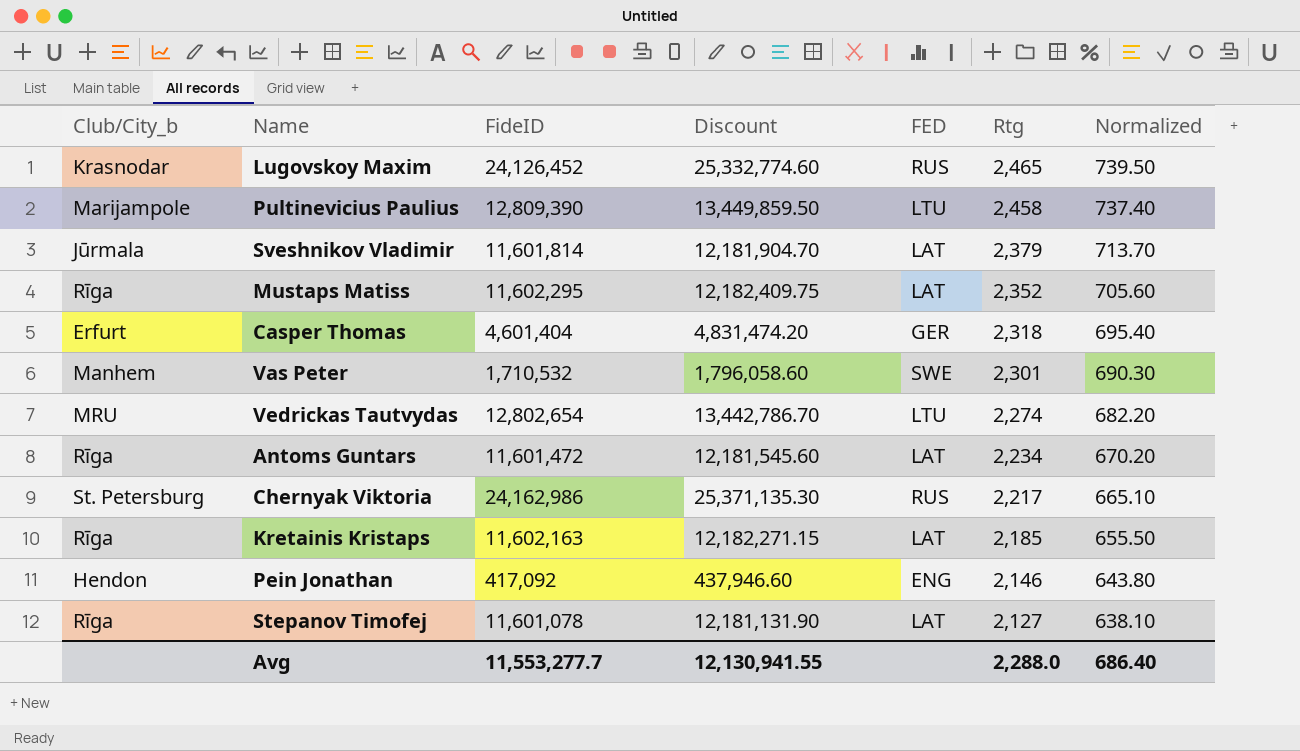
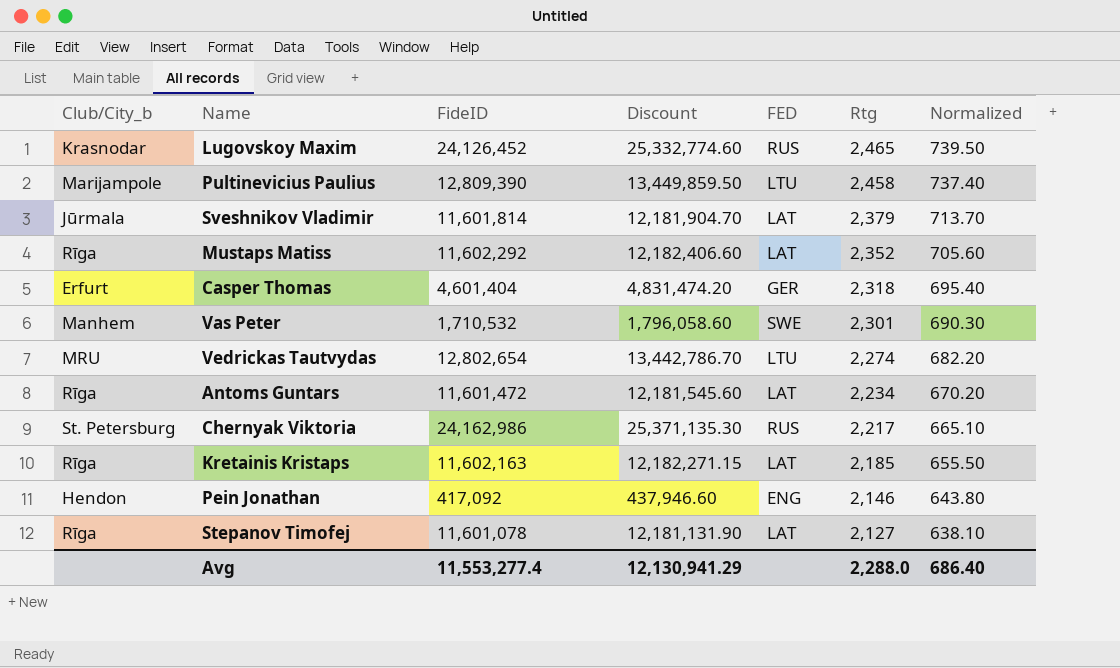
Mustaps Matiss | FideID: 11,602,295 -> 11,602,292
Mustaps Matiss | Discount: 12,182,409.75 -> 12,182,406.60
Avg | FideID: 11,553,277.7 -> 11,553,277.4
Avg | Discount: 12,130,941.55 -> 12,130,941.29

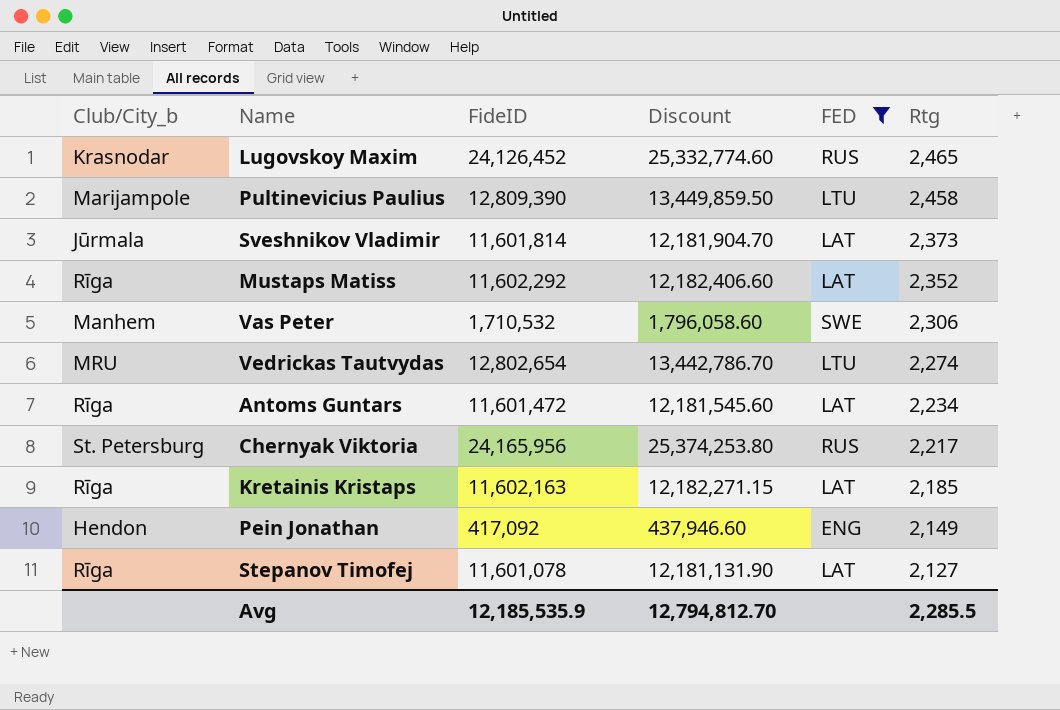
filter: none -> FED != GER
column Normalized | formula: [Rtg] * 0.3 -> none
Sveshnikov Vladimir | Rtg: 2,379 -> 2,373
Vas Peter | Rtg: 2,301 -> 2,306
Chernyak Viktoria | FideID: 24,162,986 -> 24,165,956
Chernyak Viktoria | Discount: 25,371,135.30 -> 25,374,253.80
Pein Jonathan | Rtg: 2,146 -> 2,149
Avg | FideID: 11,553,277.4 -> 12,185,535.9
Avg | Discount: 12,130,941.29 -> 12,794,812.70
Avg | Rtg: 2,288.0 -> 2,285.5

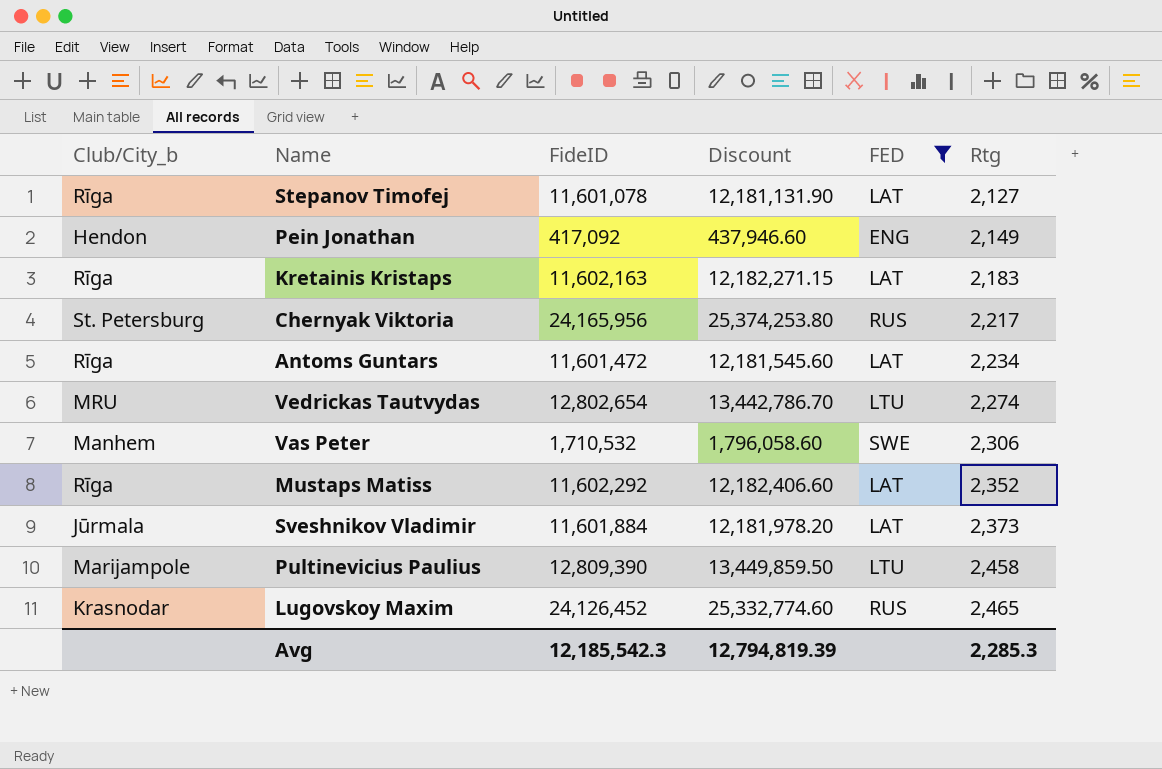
row order: Rtg descending -> Rtg ascending
Kretainis Kristaps | Rtg: 2,185 -> 2,183
Sveshnikov Vladimir | FideID: 11,601,814 -> 11,601,884
Sveshnikov Vladimir | Discount: 12,181,904.70 -> 12,181,978.20
Avg | FideID: 12,185,535.9 -> 12,185,542.3
Avg | Discount: 12,794,812.70 -> 12,794,819.39
Avg | Rtg: 2,285.5 -> 2,285.3

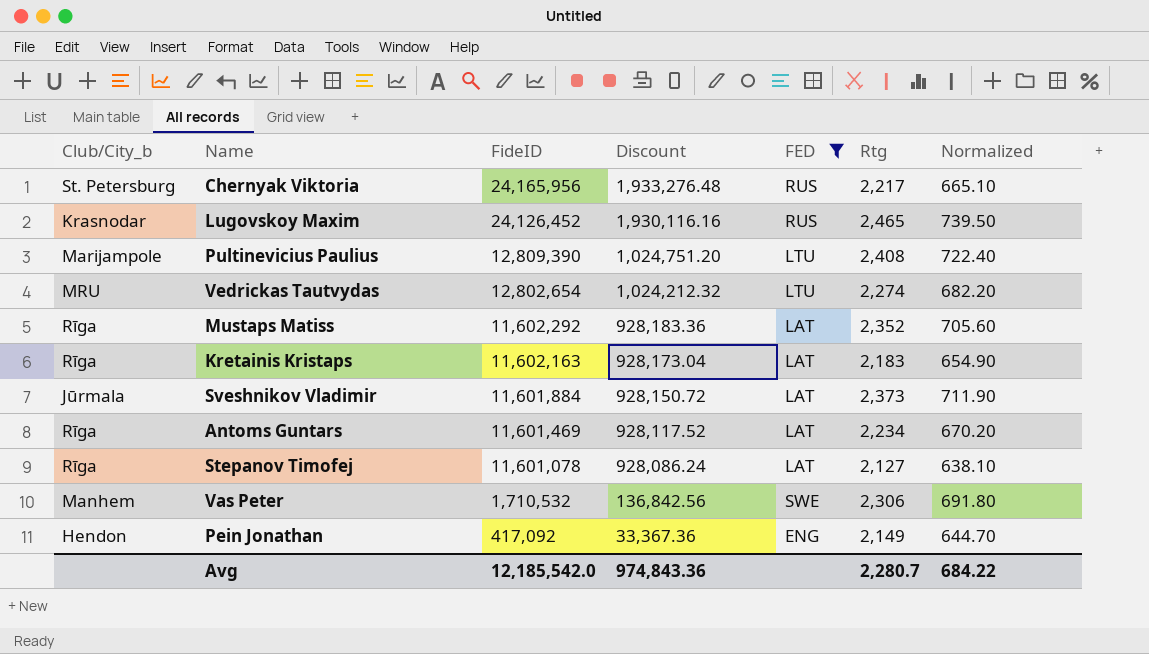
row order: Rtg ascending -> FideID descending
column Discount | formula: [FideID] * 1.05 -> [FideID] * 0.08
column Normalized | formula: none -> [Rtg] * 0.3
Pultinevicius Paulius | Rtg: 2,458 -> 2,408
Antoms Guntars | FideID: 11,601,472 -> 11,601,469
Avg | FideID: 12,185,542.3 -> 12,185,542.0
Avg | Discount: 12,794,819.39 -> 974,843.36
Avg | Rtg: 2,285.3 -> 2,280.7

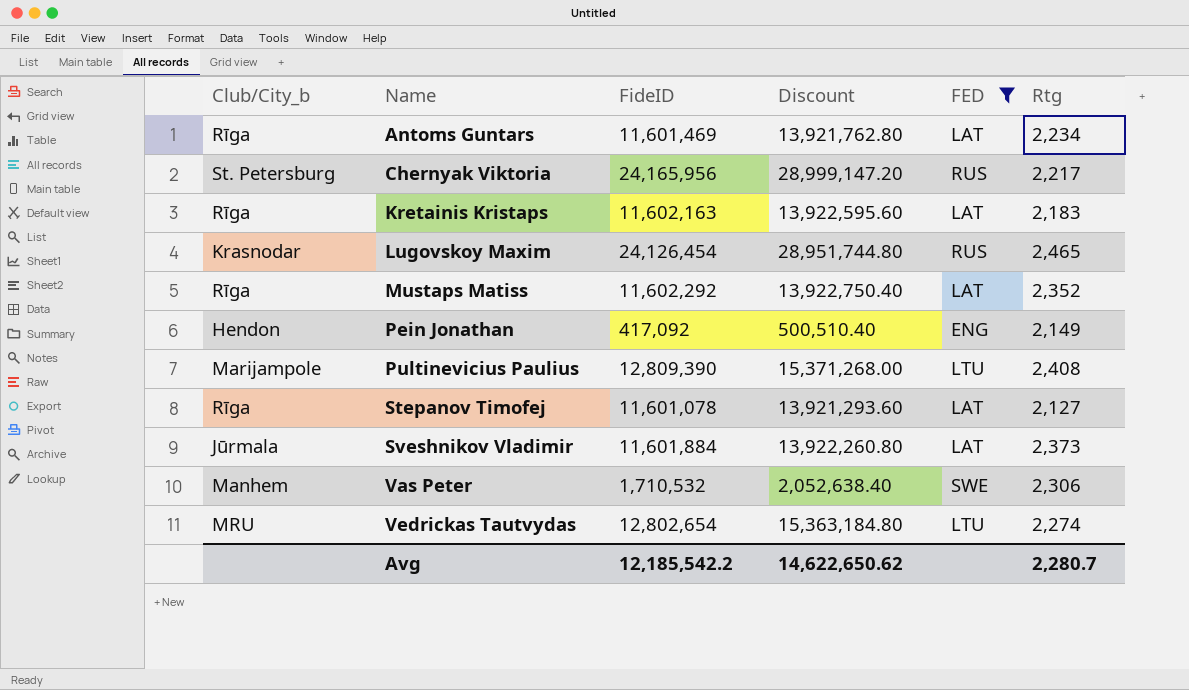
row order: FideID descending -> Name ascending
column Normalized | formula: [Rtg] * 0.3 -> none
column Discount | formula: [FideID] * 0.08 -> [FideID] * 1.2
Lugovskoy Maxim | FideID: 24,126,452 -> 24,126,454
Avg | FideID: 12,185,542.0 -> 12,185,542.2
Avg | Discount: 974,843.36 -> 14,622,650.62

